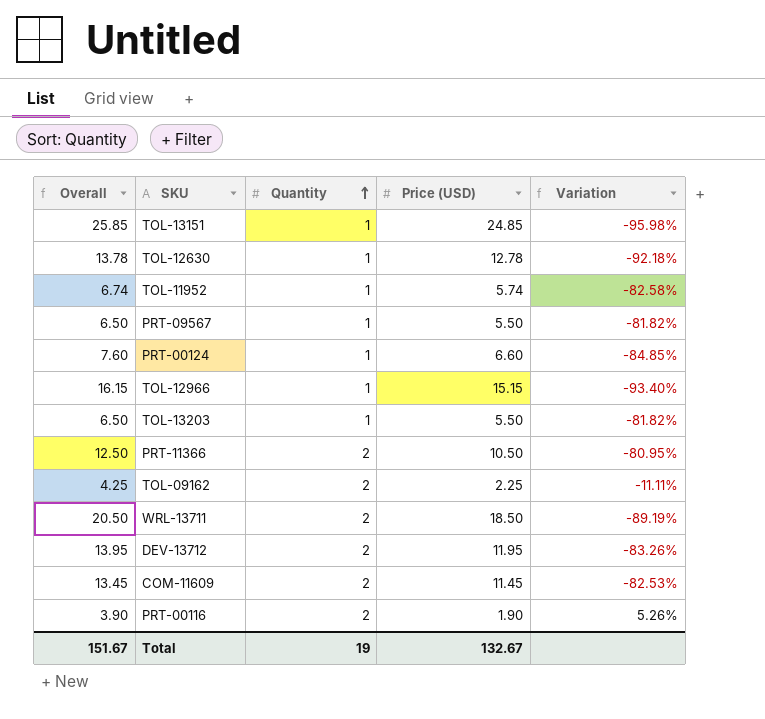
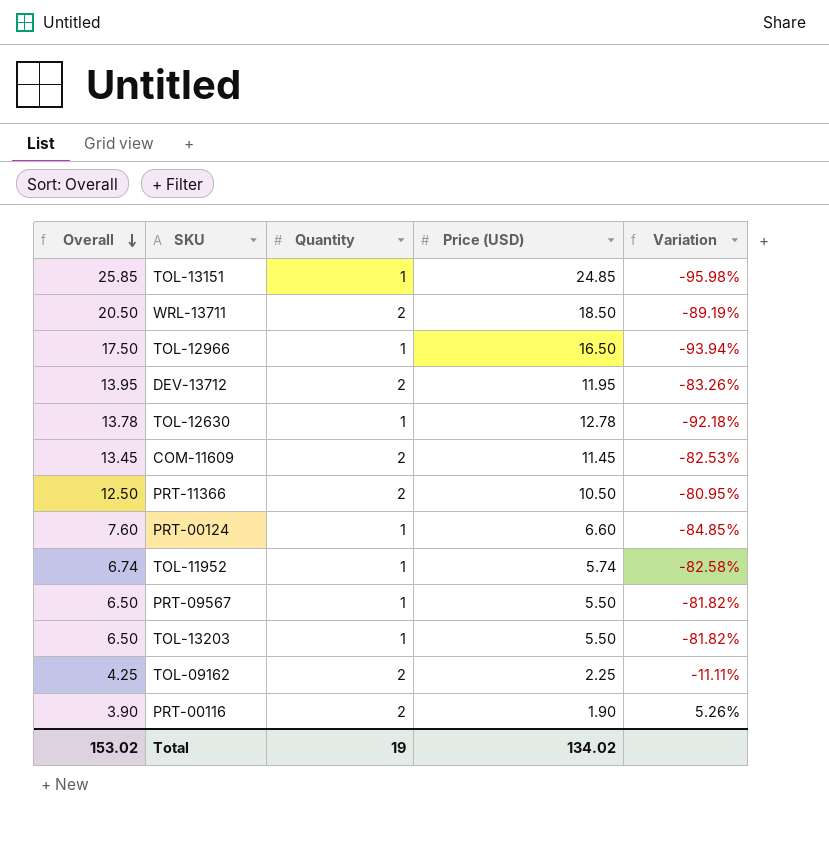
row order: Quantity ascending -> Overall descending
TOL-12966 | Overall: 16.15 -> 17.50
TOL-12966 | Price (USD): 15.15 -> 16.50
TOL-12966 | Variation: -93.40% -> -93.94%
Total | Overall: 151.67 -> 153.02
Total | Price (USD): 132.67 -> 134.02

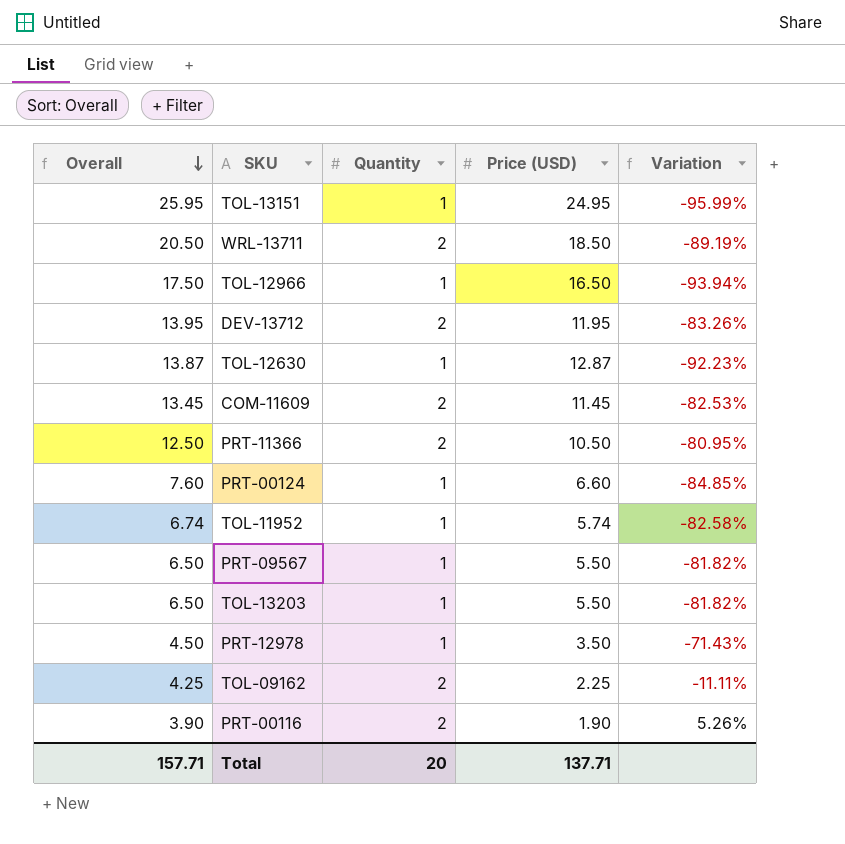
TOL-13151 | Overall: 25.85 -> 25.95
TOL-13151 | Price (USD): 24.85 -> 24.95
TOL-13151 | Variation: -95.98% -> -95.99%
TOL-12630 | Overall: 13.78 -> 13.87
TOL-12630 | Price (USD): 12.78 -> 12.87
TOL-12630 | Variation: -92.18% -> -92.23%
row PRT-12978: none -> 4.50 | 1 | 3.50 | -71.43%
Total | Overall: 153.02 -> 157.71
Total | Quantity: 19 -> 20
Total | Price (USD): 134.02 -> 137.71

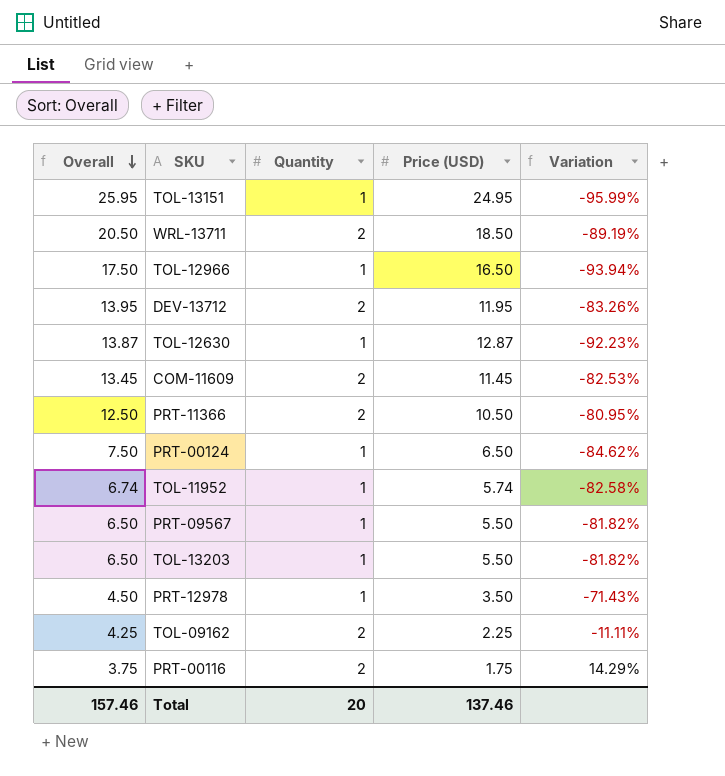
PRT-00124 | Overall: 7.60 -> 7.50
PRT-00124 | Price (USD): 6.60 -> 6.50
PRT-00124 | Variation: -84.85% -> -84.62%
PRT-00116 | Overall: 3.90 -> 3.75
PRT-00116 | Price (USD): 1.90 -> 1.75
PRT-00116 | Variation: 5.26% -> 14.29%
Total | Overall: 157.71 -> 157.46
Total | Price (USD): 137.71 -> 137.46

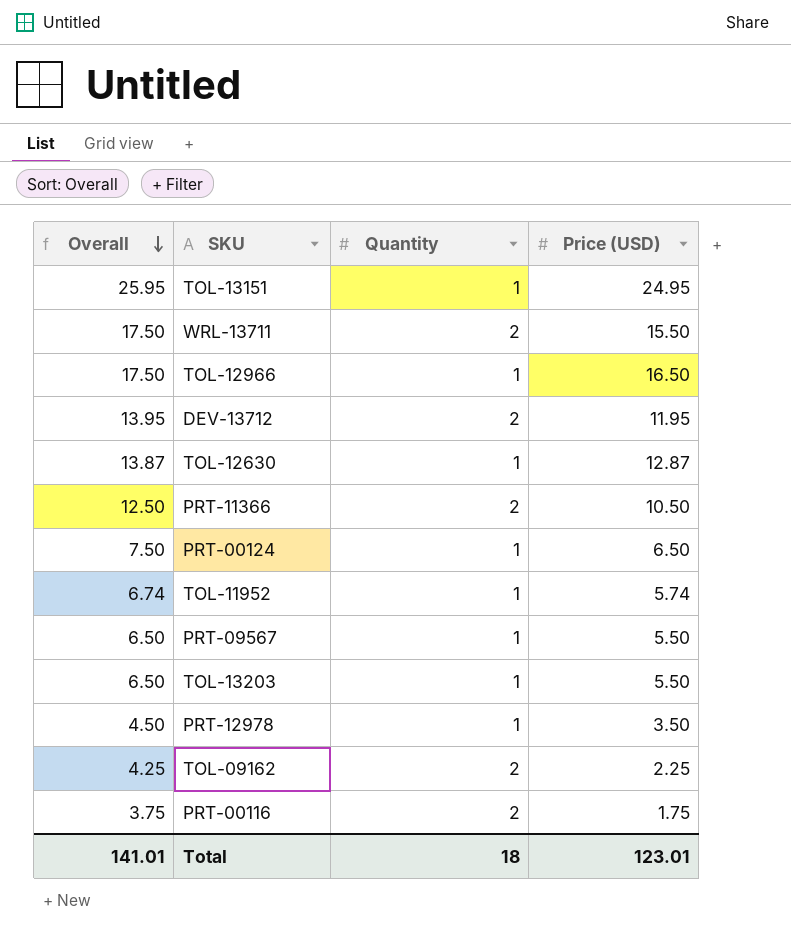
column Variation | formula: ([Quantity] - [Price (USD)]) / [Price (USD)] -> none
row COM-11609: 13.45 | 2 | 11.45 | -82.53% -> none
WRL-13711 | Overall: 20.50 -> 17.50
WRL-13711 | Price (USD): 18.50 -> 15.50
Total | Overall: 157.46 -> 141.01
Total | Quantity: 20 -> 18
Total | Price (USD): 137.46 -> 123.01

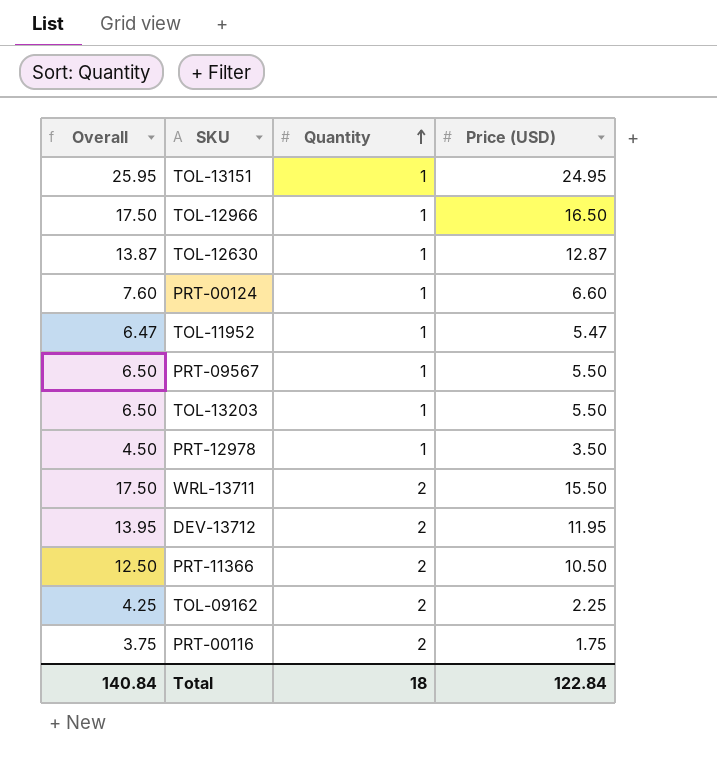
row order: Overall descending -> Quantity ascending
PRT-00124 | Overall: 7.50 -> 7.60
PRT-00124 | Price (USD): 6.50 -> 6.60
TOL-11952 | Overall: 6.74 -> 6.47
TOL-11952 | Price (USD): 5.74 -> 5.47
Total | Overall: 141.01 -> 140.84
Total | Price (USD): 123.01 -> 122.84

